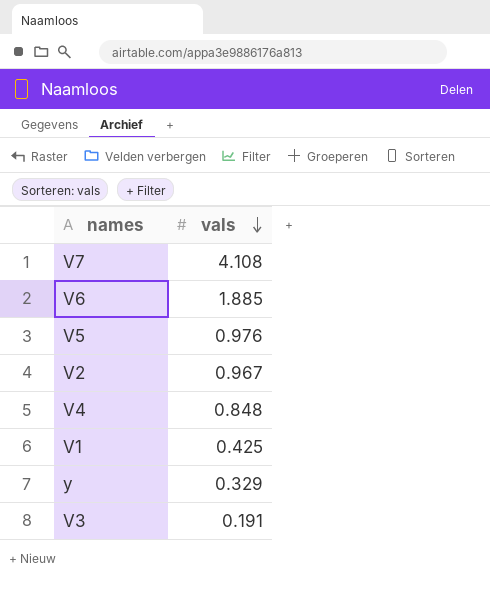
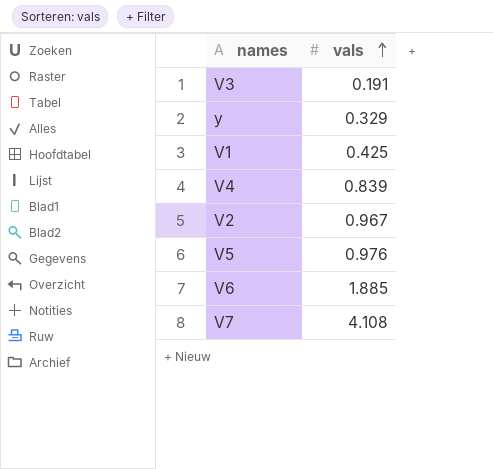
row order: vals descending -> vals ascending
V4 | vals: 0.848 -> 0.839

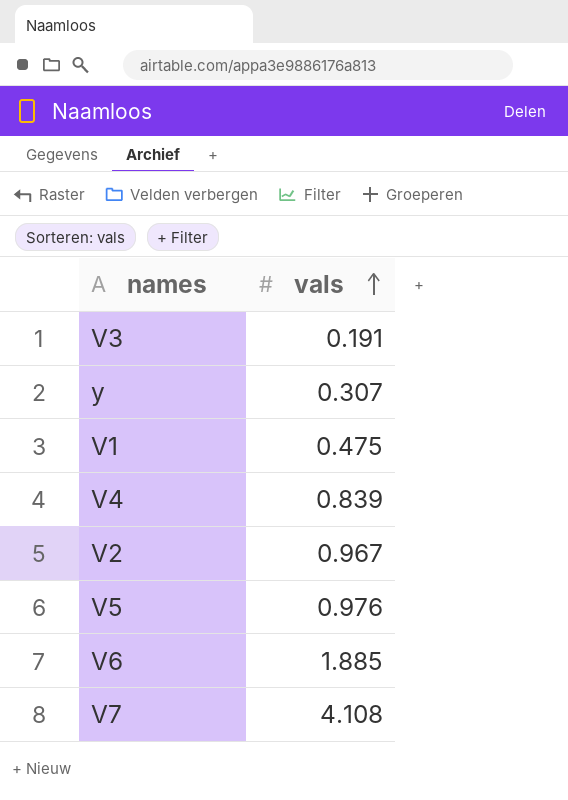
y | vals: 0.329 -> 0.307
V1 | vals: 0.425 -> 0.475

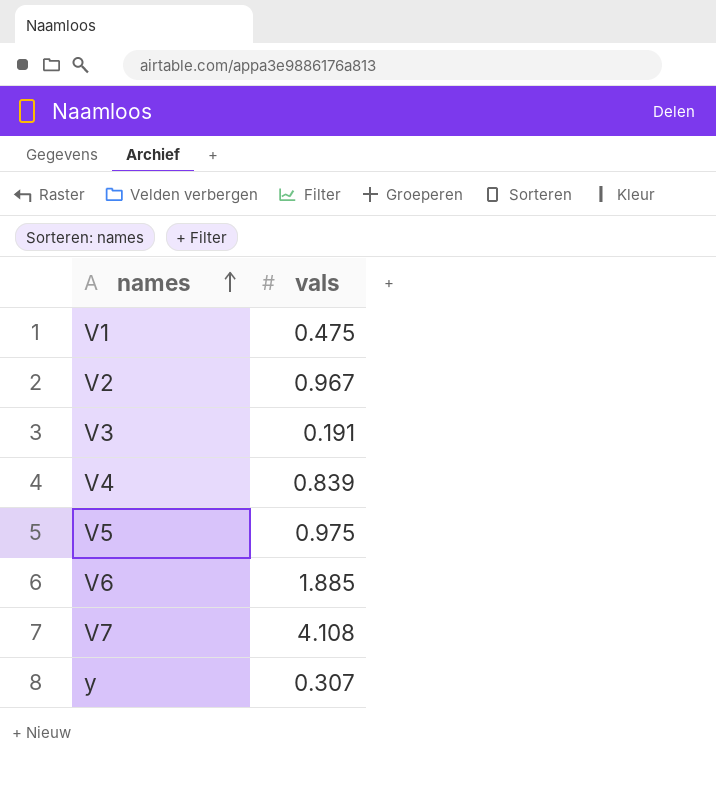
row order: vals ascending -> names ascending
V5 | vals: 0.976 -> 0.975

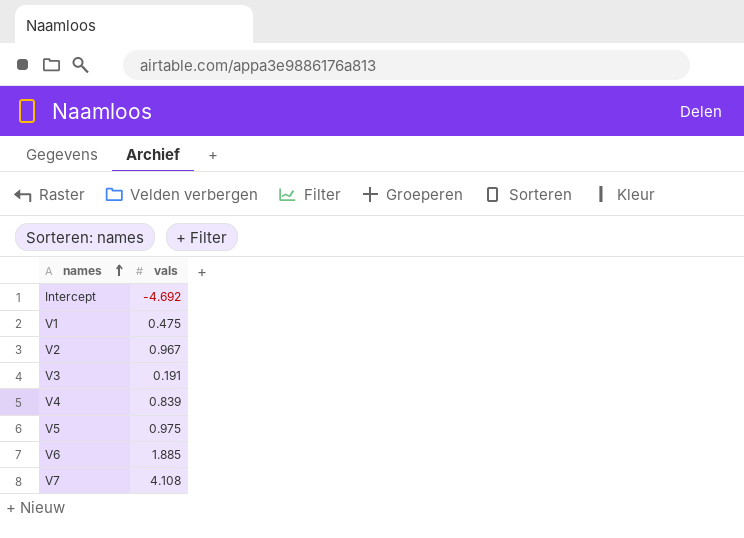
row y: 0.307 -> none
row Intercept: none -> -4.692

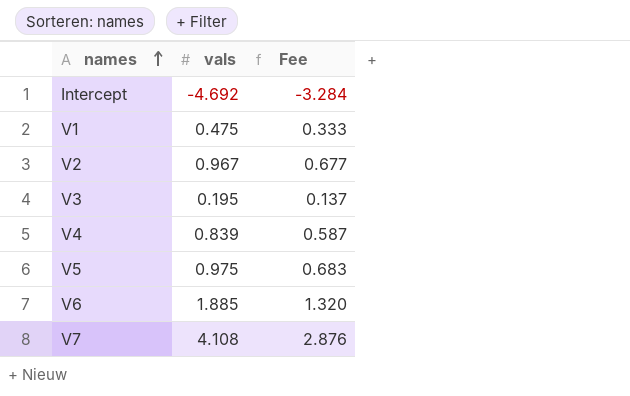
column Fee | formula: none -> [vals] * 0.7
V3 | vals: 0.191 -> 0.195

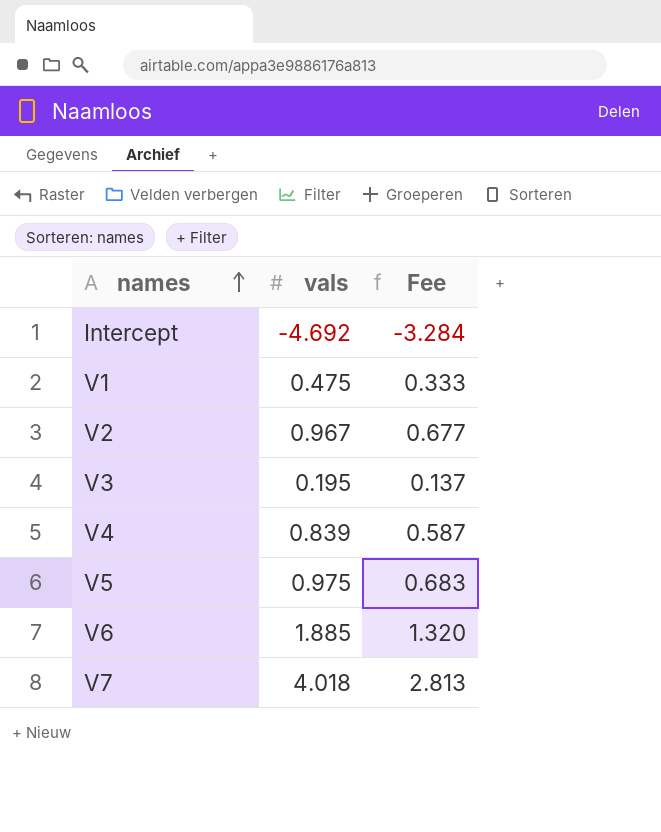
V7 | vals: 4.108 -> 4.018
V7 | Fee: 2.876 -> 2.813

